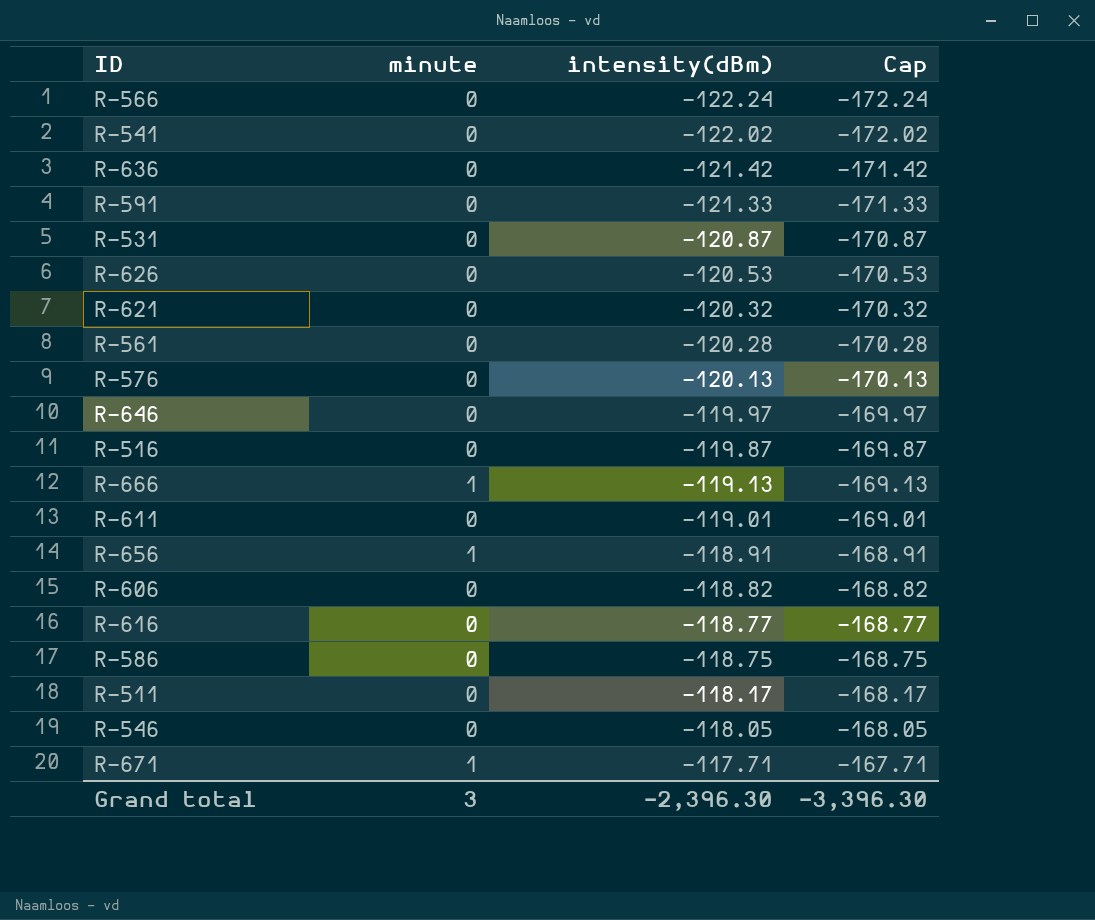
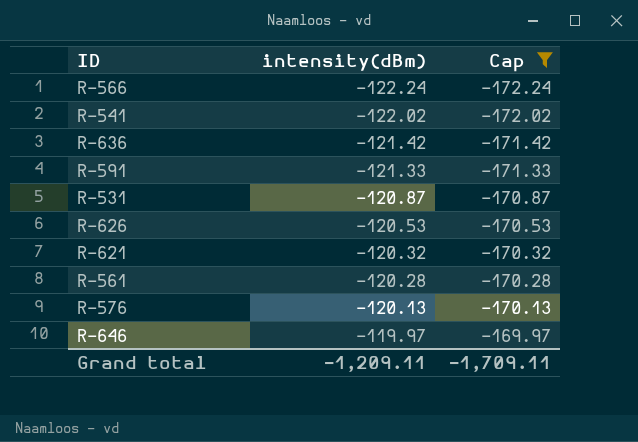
filter: none -> Cap <= -169.97
column minute | position: 2 -> none
Grand total | intensity(dBm): -2,396.30 -> -1,209.11
Grand total | Cap: -3,396.30 -> -1,709.11

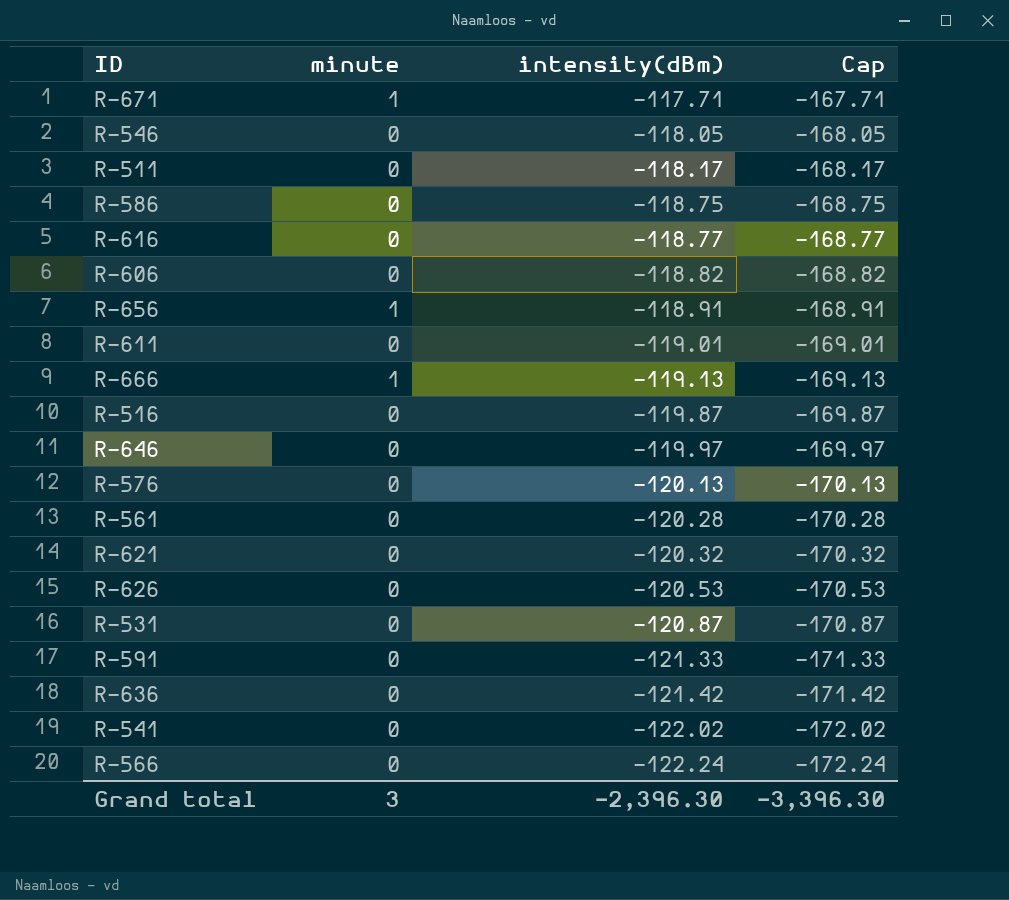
filter: Cap <= -169.97 -> none
row order: intensity(dBm) ascending -> intensity(dBm) descending
column minute | position: none -> 2
Grand total | intensity(dBm): -1,209.11 -> -2,396.30
Grand total | Cap: -1,709.11 -> -3,396.30

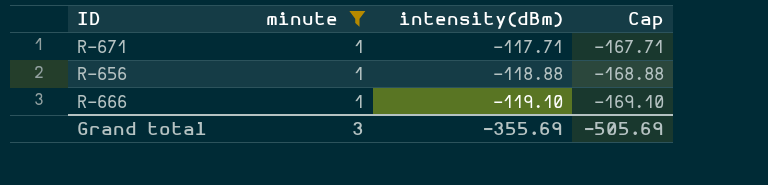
filter: none -> minute = 1
R-656 | intensity(dBm): -118.91 -> -118.88
R-656 | Cap: -168.91 -> -168.88
R-666 | intensity(dBm): -119.13 -> -119.10
R-666 | Cap: -169.13 -> -169.10
Grand total | intensity(dBm): -2,396.30 -> -355.69
Grand total | Cap: -3,396.30 -> -505.69

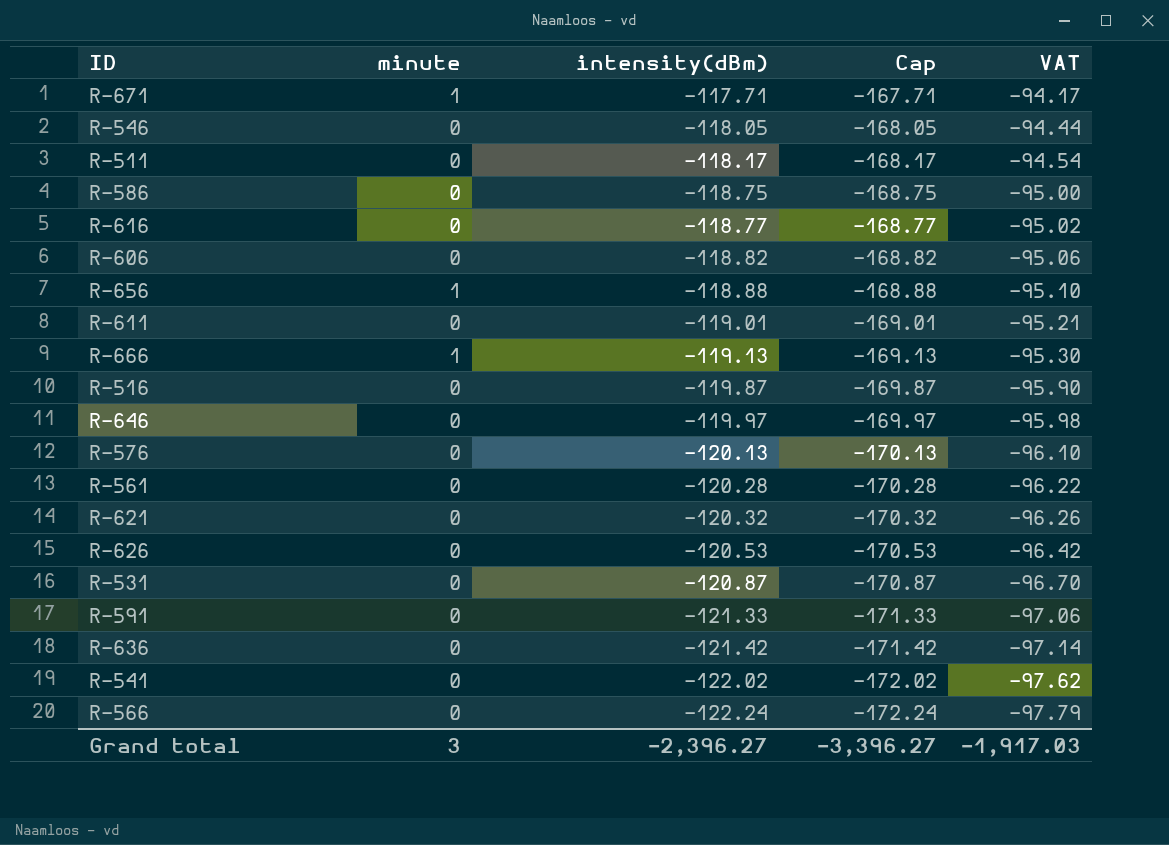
filter: minute = 1 -> none
column VAT | formula: none -> [intensity(dBm)] * 0.8
R-666 | intensity(dBm): -119.10 -> -119.13
R-666 | Cap: -169.10 -> -169.13
Grand total | intensity(dBm): -355.69 -> -2,396.27
Grand total | Cap: -505.69 -> -3,396.27

